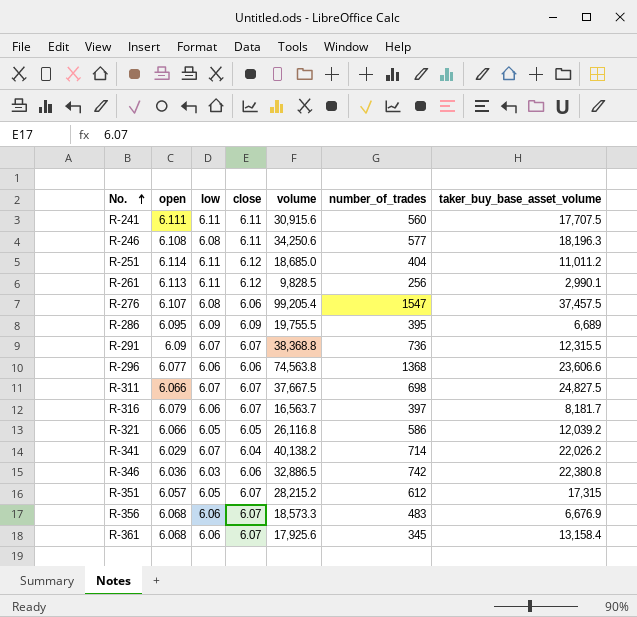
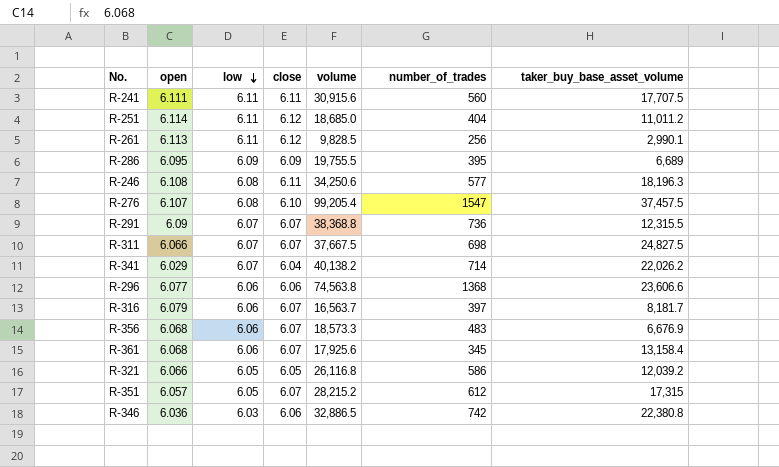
row order: No. ascending -> low descending
R-276 | close: 6.06 -> 6.10

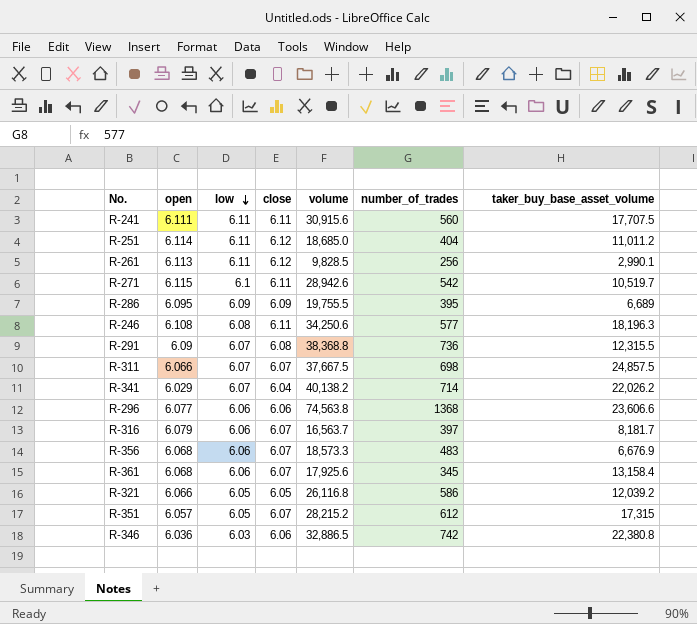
row R-276: 6.107 | 6.08 | 6.10 | 99,205.4 | 1547 | 37,457.5 -> none
row R-271: none -> 6.115 | 6.1 | 6.11 | 28,942.6 | 542 | 10,519.7
R-291 | close: 6.07 -> 6.08
R-311 | taker_buy_base_asset_volume: 24,827.5 -> 24,857.5

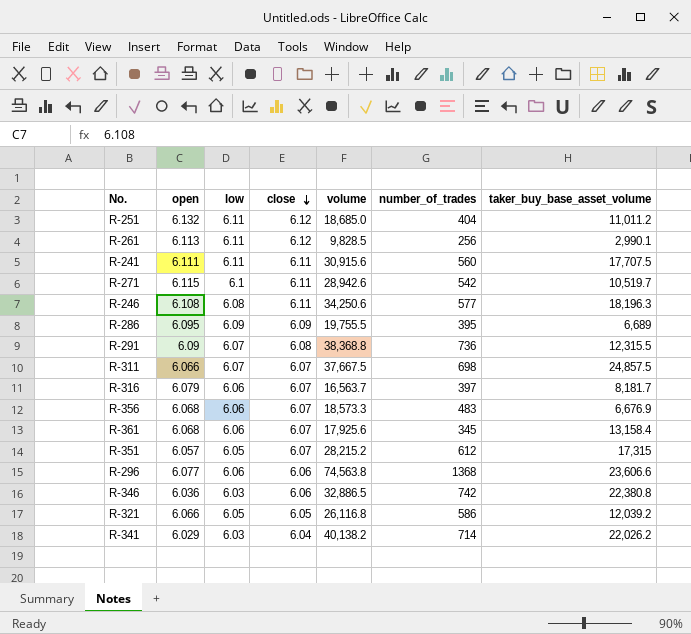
row order: low descending -> close descending
R-251 | open: 6.114 -> 6.132
R-341 | low: 6.07 -> 6.03

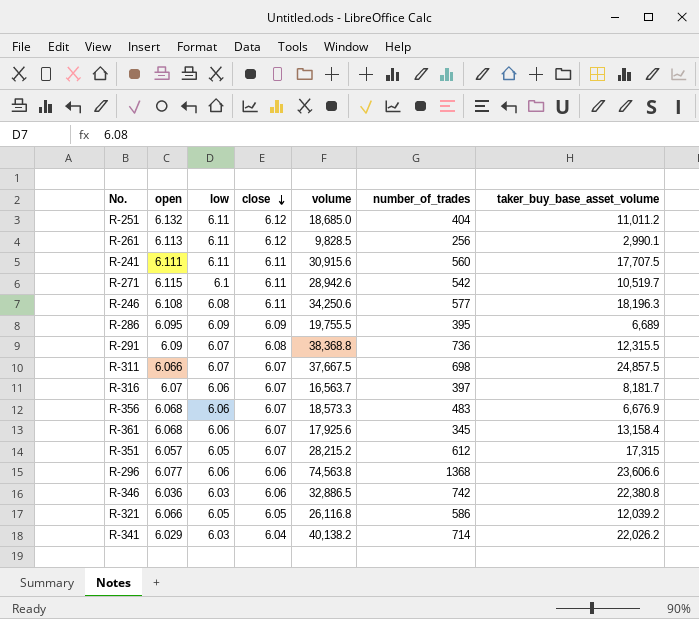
R-316 | open: 6.079 -> 6.07

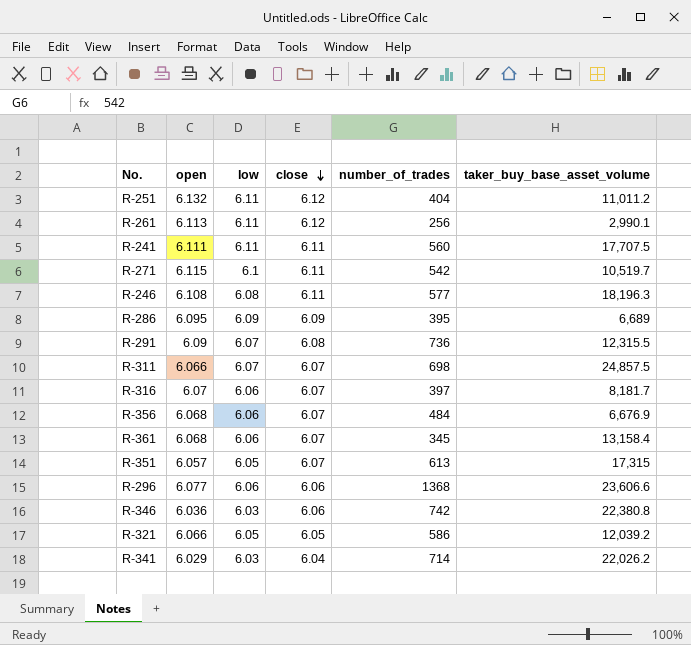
column volume | position: 5 -> none
R-356 | number_of_trades: 483 -> 484
R-351 | number_of_trades: 612 -> 613

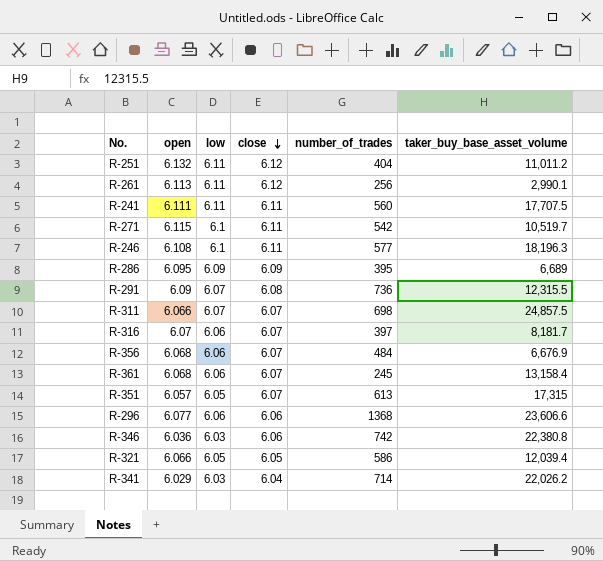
R-246 | low: 6.08 -> 6.1
R-361 | number_of_trades: 345 -> 245
R-321 | taker_buy_base_asset_volume: 12,039.2 -> 12,039.4

